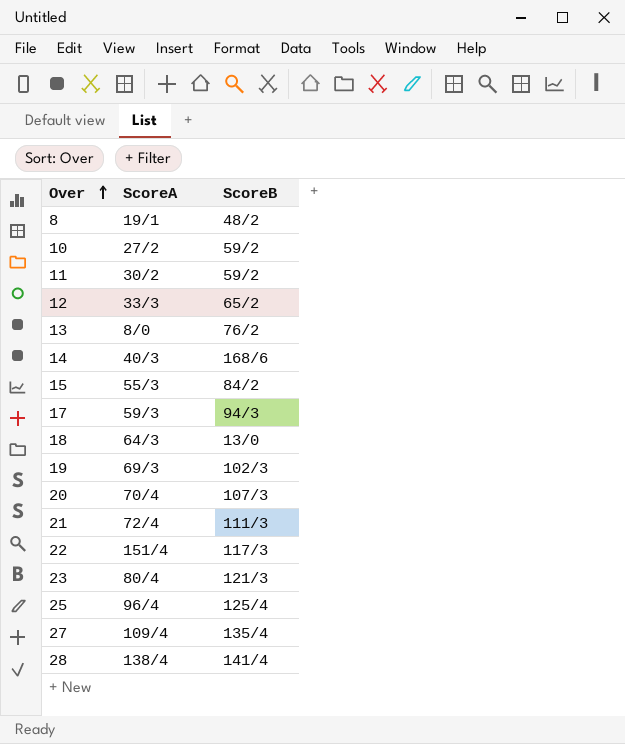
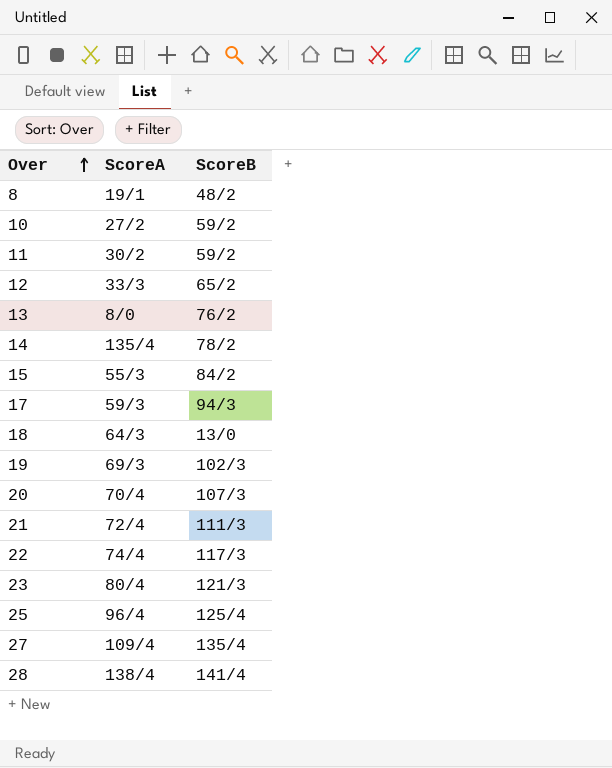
14 | ScoreA: 40/3 -> 135/4
14 | ScoreB: 168/6 -> 78/2
22 | ScoreA: 151/4 -> 74/4

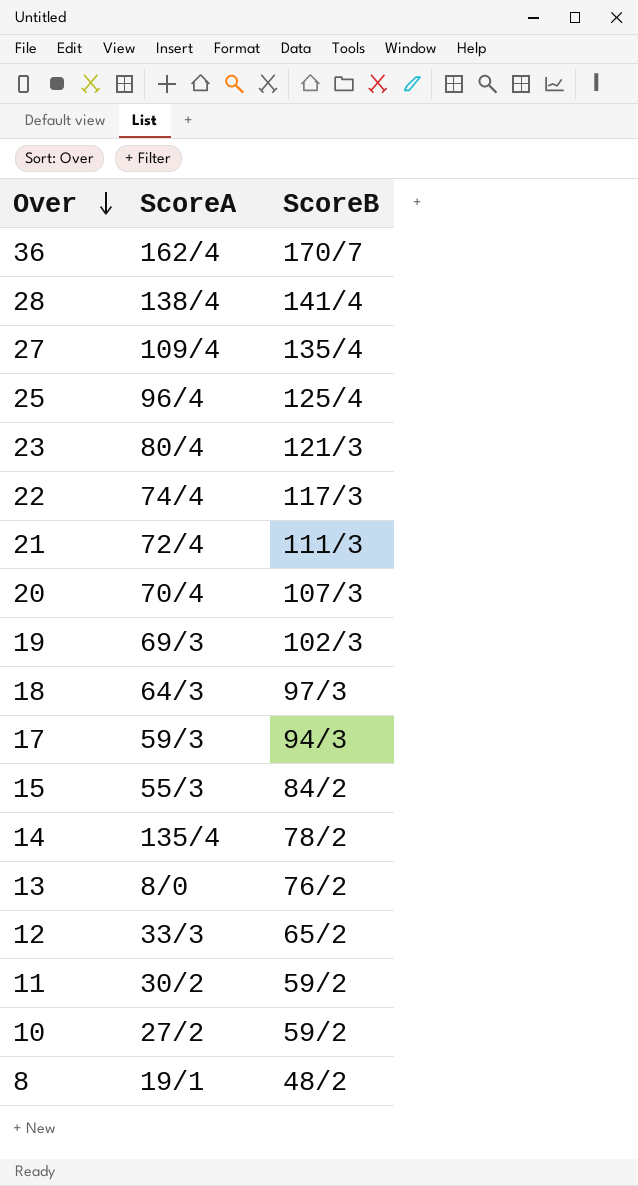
row order: Over ascending -> Over descending
row 36: none -> 162/4 | 170/7
18 | ScoreB: 13/0 -> 97/3

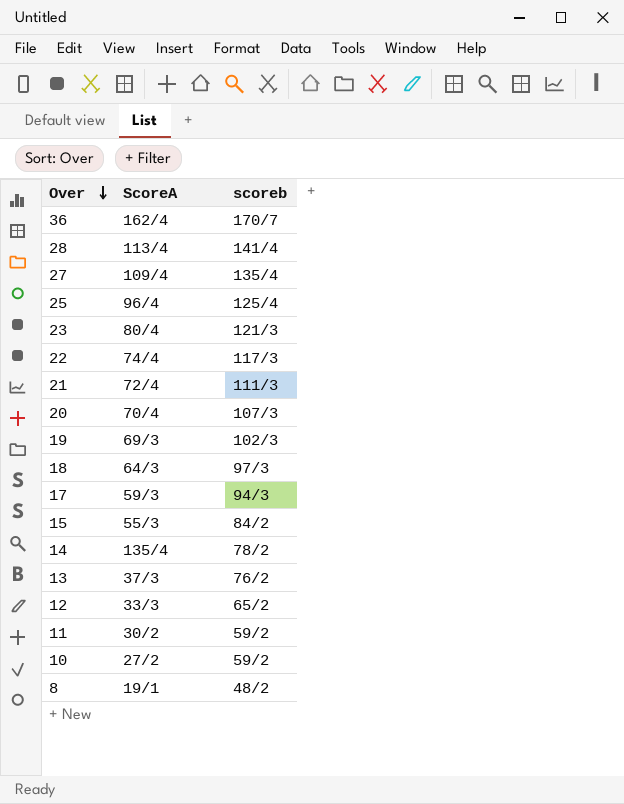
column name: ScoreB -> scoreb
28 | ScoreA: 138/4 -> 113/4
13 | ScoreA: 8/0 -> 37/3

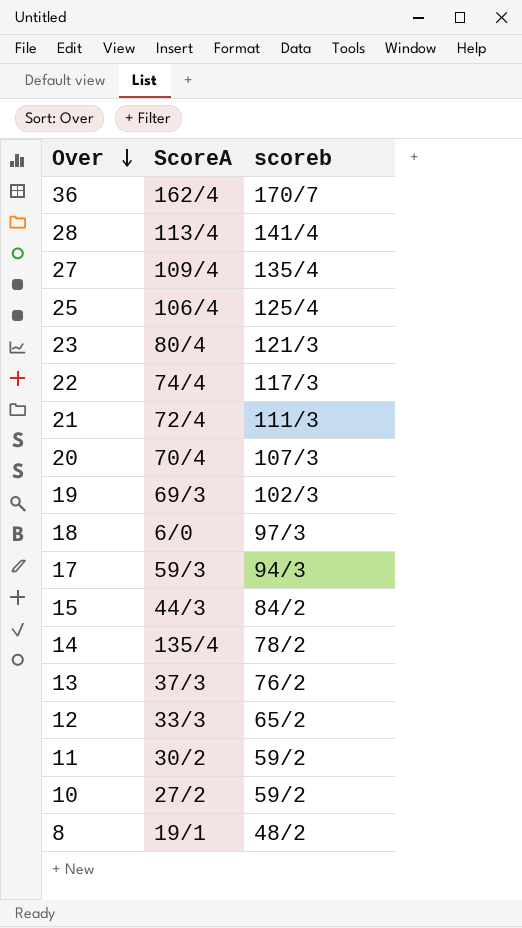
25 | ScoreA: 96/4 -> 106/4
18 | ScoreA: 64/3 -> 6/0
15 | ScoreA: 55/3 -> 44/3

